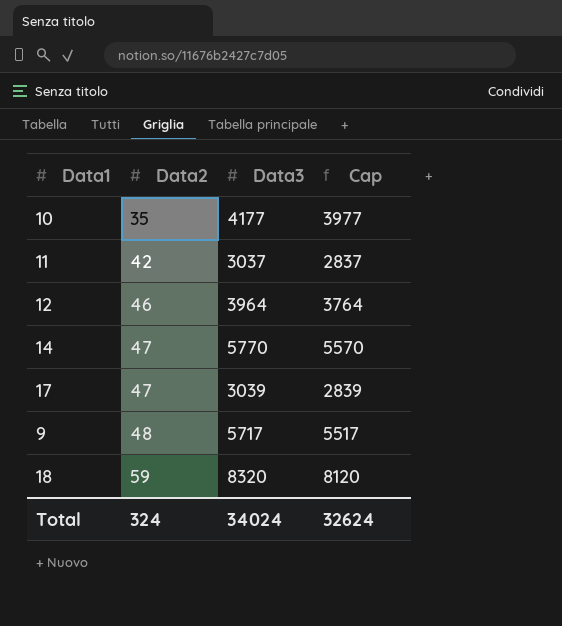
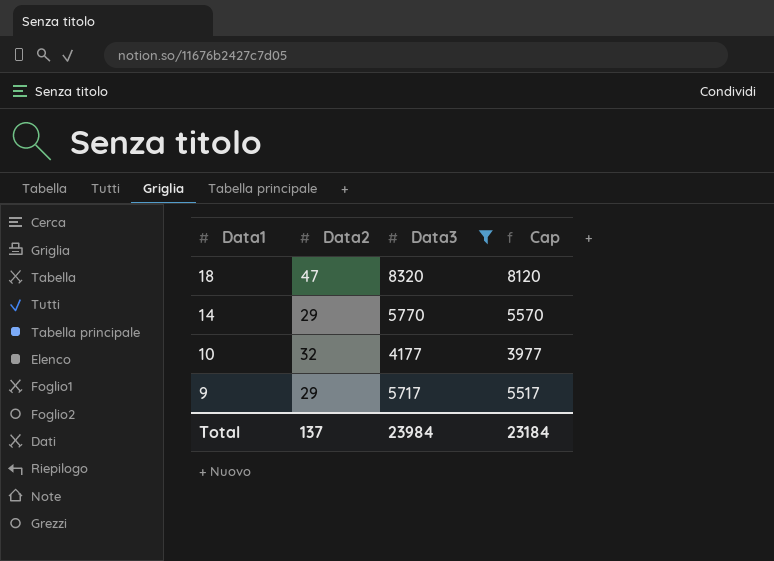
filter: none -> Data3 >= 4177
row order: Data2 ascending -> Data1 descending
18 | Data2: 59 -> 47
14 | Data2: 47 -> 29
10 | Data2: 35 -> 32
9 | Data2: 48 -> 29
Total | Data2: 324 -> 137
Total | Data3: 34024 -> 23984
Total | Cap: 32624 -> 23184

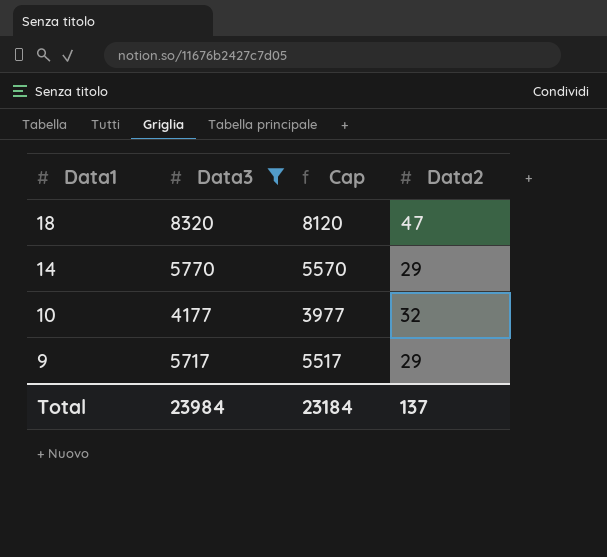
column Data2 | position: 2 -> 4

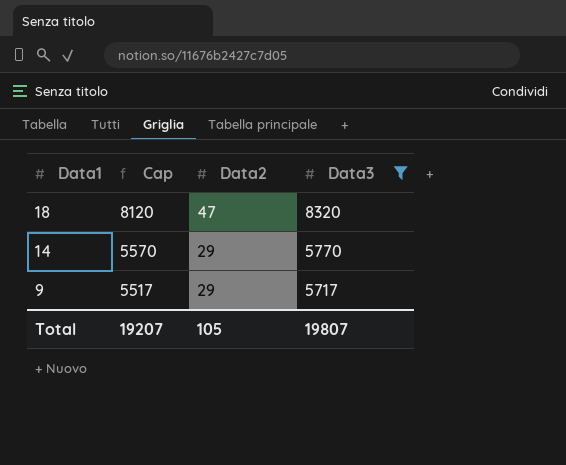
column Data3 | position: 2 -> 4
row 10: 4177 | 3977 | 32 -> none
Total | Cap: 23184 -> 19207
Total | Data2: 137 -> 105
Total | Data3: 23984 -> 19807

